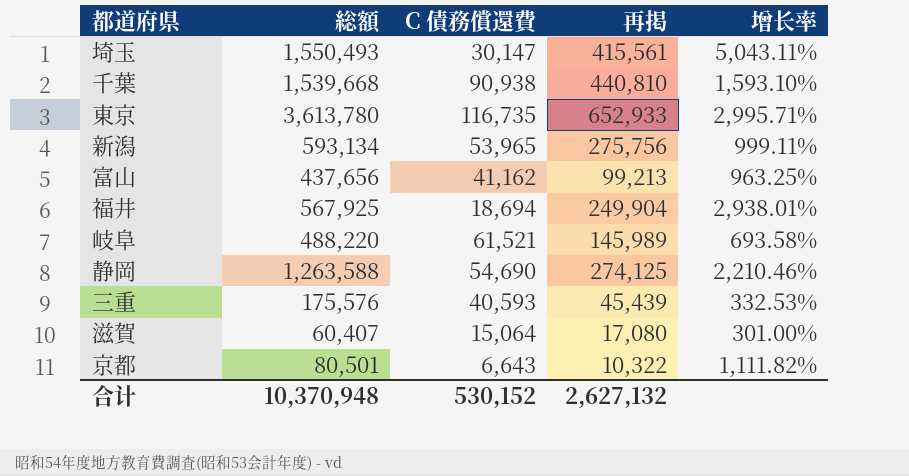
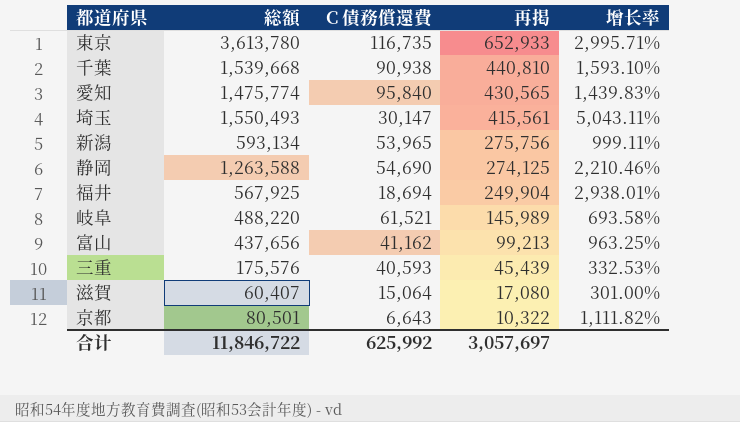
row order: none -> 再掲 descending
row 愛知: none -> 1,475,774 | 95,840 | 430,565 | 1,439.83%
合计 | 総額: 10,370,948 -> 11,846,722
合计 | C 債務償還費: 530,152 -> 625,992
合计 | 再掲: 2,627,132 -> 3,057,697

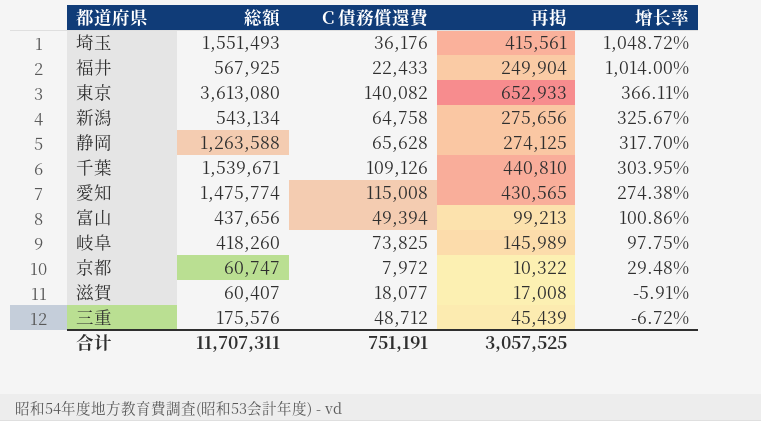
row order: 再掲 descending -> 增长率 descending
column 增长率 | formula: ([総額] - [C 債務償還費]) / [C 債務償還費] -> ([再掲] - [C 債務償還費]) / [C 債務償還費]
埼玉 | 総額: 1,550,493 -> 1,551,493
埼玉 | C 債務償還費: 30,147 -> 36,176
福井 | C 債務償還費: 18,694 -> 22,433
東京 | 総額: 3,613,780 -> 3,613,080
東京 | C 債務償還費: 116,735 -> 140,082
新潟 | 総額: 593,134 -> 543,134
新潟 | C 債務償還費: 53,965 -> 64,758
新潟 | 再掲: 275,756 -> 275,656
静岡 | C 債務償還費: 54,690 -> 65,628
千葉 | 総額: 1,539,668 -> 1,539,671
千葉 | C 債務償還費: 90,938 -> 109,126
愛知 | C 債務償還費: 95,840 -> 115,008
富山 | C 債務償還費: 41,162 -> 49,394
岐阜 | 総額: 488,220 -> 418,260
岐阜 | C 債務償還費: 61,521 -> 73,825
京都 | 総額: 80,501 -> 60,747
京都 | C 債務償還費: 6,643 -> 7,972
滋賀 | C 債務償還費: 15,064 -> 18,077
滋賀 | 再掲: 17,080 -> 17,008
三重 | C 債務償還費: 40,593 -> 48,712
合计 | 総額: 11,846,722 -> 11,707,311
合计 | C 債務償還費: 625,992 -> 751,191
合计 | 再掲: 3,057,697 -> 3,057,525

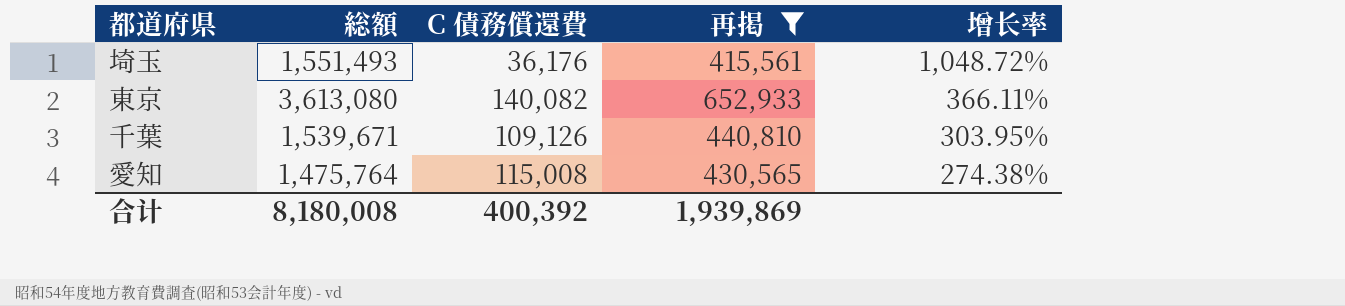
filter: none -> 再掲 >= 415,561
愛知 | 総額: 1,475,774 -> 1,475,764
合计 | 総額: 11,707,311 -> 8,180,008
合计 | C 債務償還費: 751,191 -> 400,392
合计 | 再掲: 3,057,525 -> 1,939,869

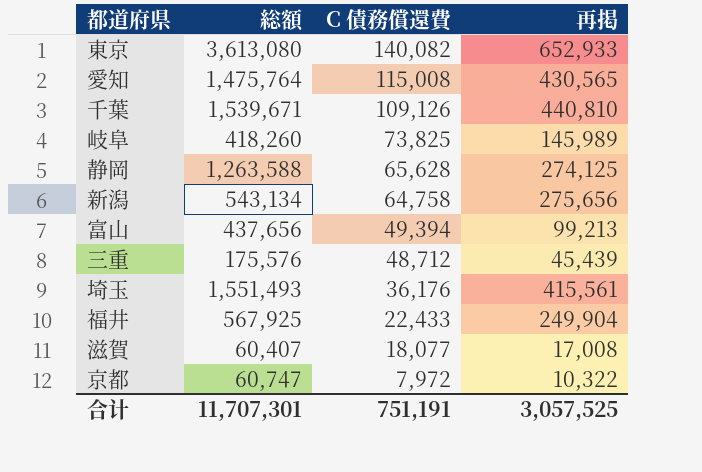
filter: 再掲 >= 415,561 -> none
row order: 增长率 descending -> C 債務償還費 descending
column 增长率 | formula: ([再掲] - [C 債務償還費]) / [C 債務償還費] -> none
合计 | 総額: 8,180,008 -> 11,707,301
合计 | C 債務償還費: 400,392 -> 751,191
合计 | 再掲: 1,939,869 -> 3,057,525

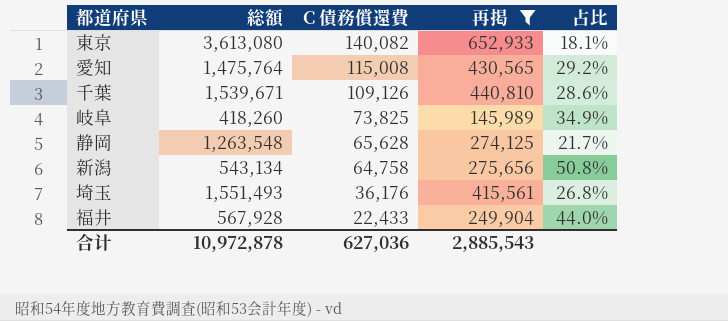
filter: none -> 再掲 >= 145,989
column 占比 | formula: none -> [再掲] / [総額]
静岡 | 総額: 1,263,588 -> 1,263,548
福井 | 総額: 567,925 -> 567,928
合计 | 総額: 11,707,301 -> 10,972,878
合计 | C 債務償還費: 751,191 -> 627,036
合计 | 再掲: 3,057,525 -> 2,885,543

